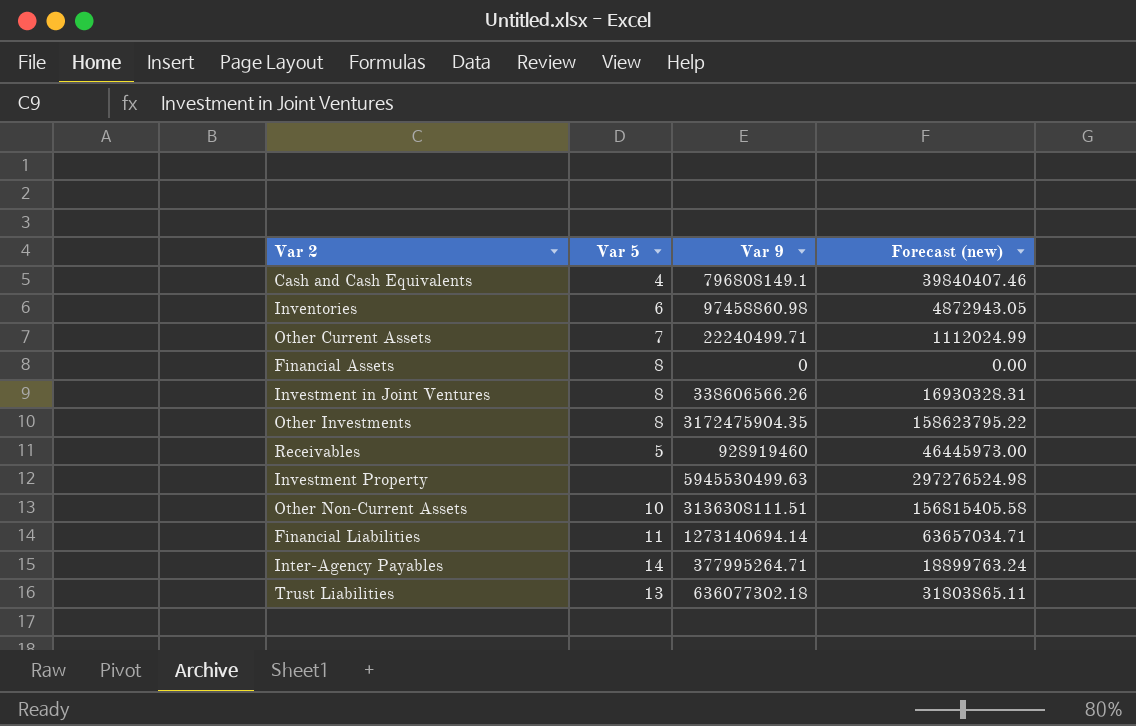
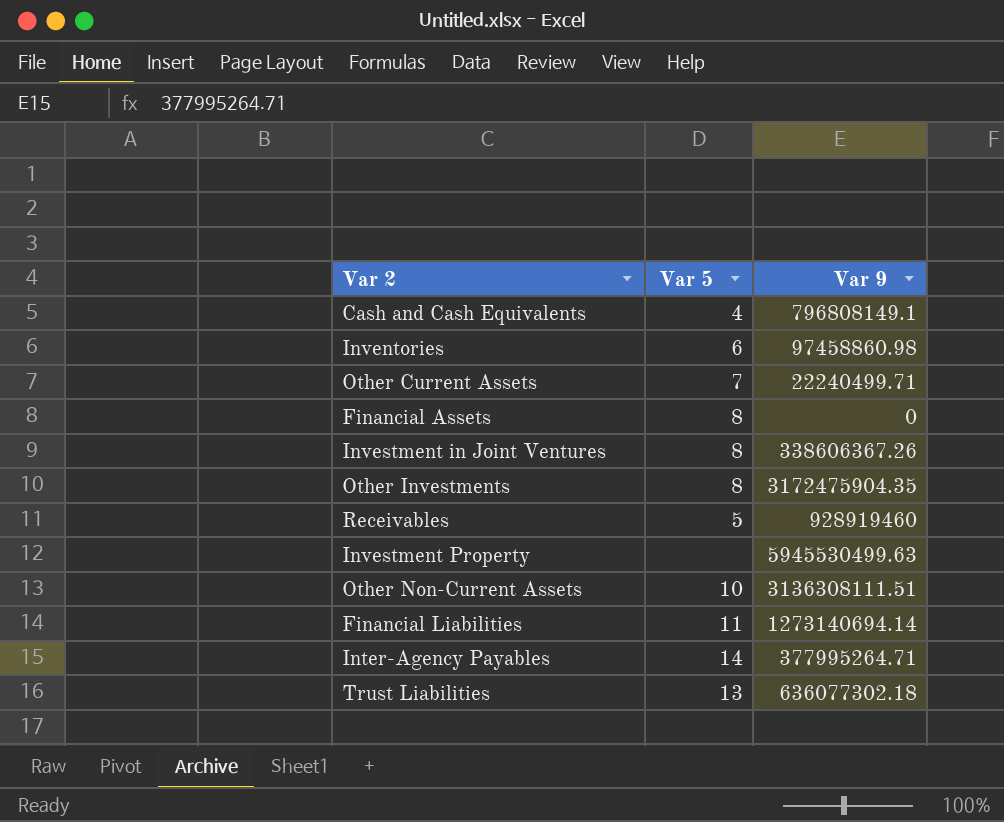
column Forecast (new) | formula: [Var 9] * 0.05 -> none
Investment in Joint Ventures | Var 9: 338606566.26 -> 338606367.26

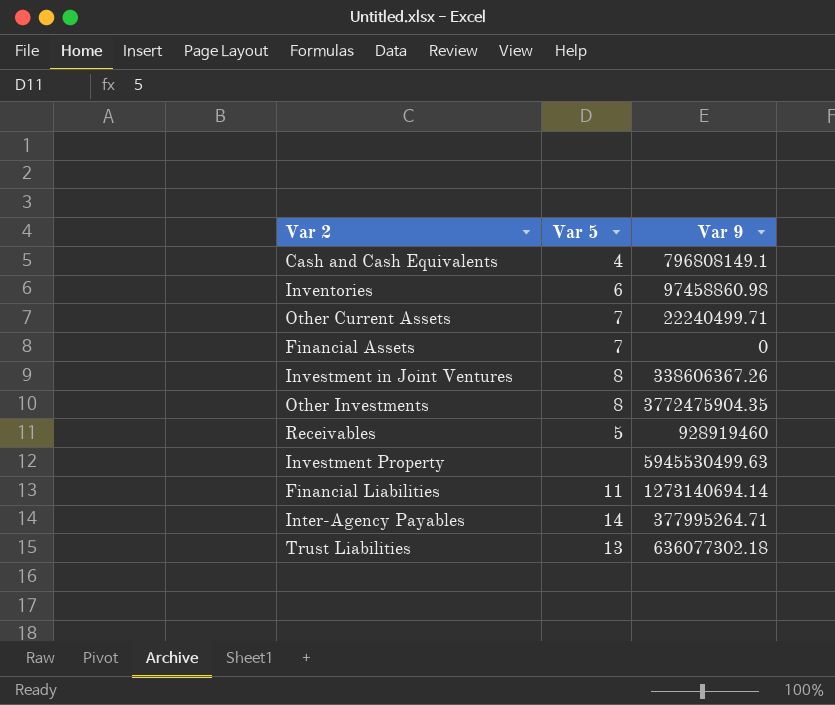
row Other Non-Current Assets: 10 | 3136308111.51 -> none
Financial Assets | Var 5: 8 -> 7
Other Investments | Var 9: 3172475904.35 -> 3772475904.35

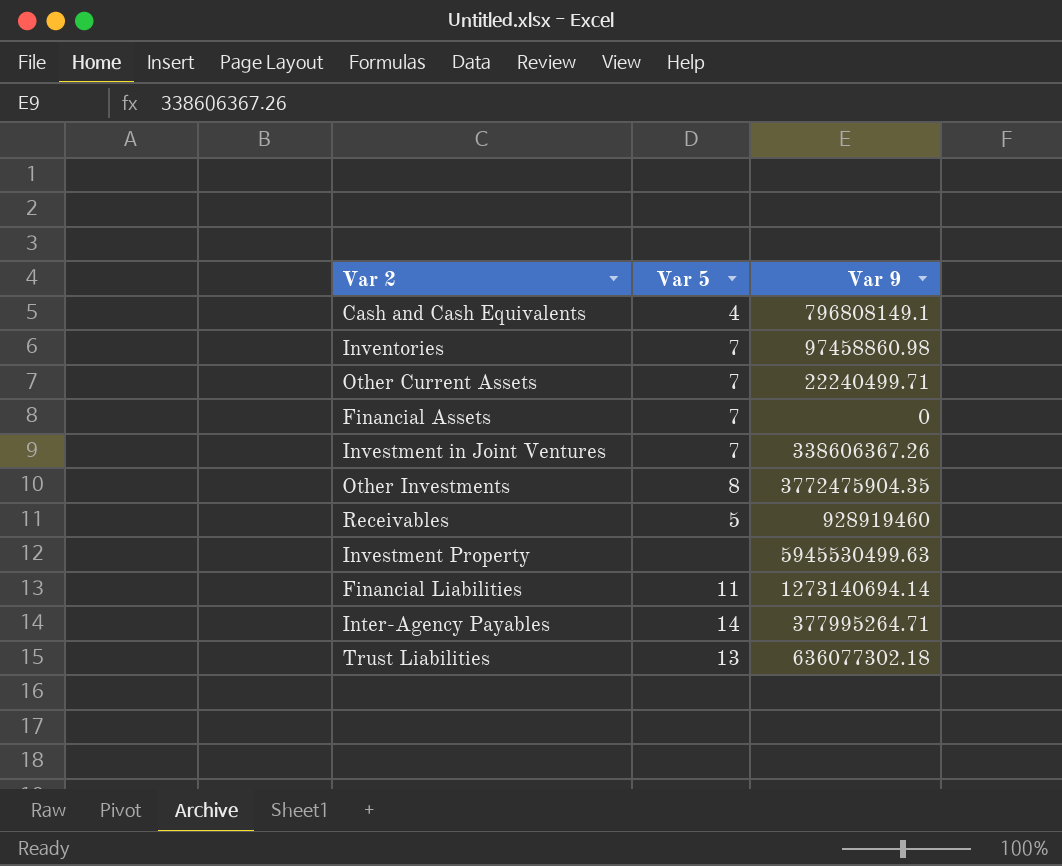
Inventories | Var 5: 6 -> 7
Investment in Joint Ventures | Var 5: 8 -> 7

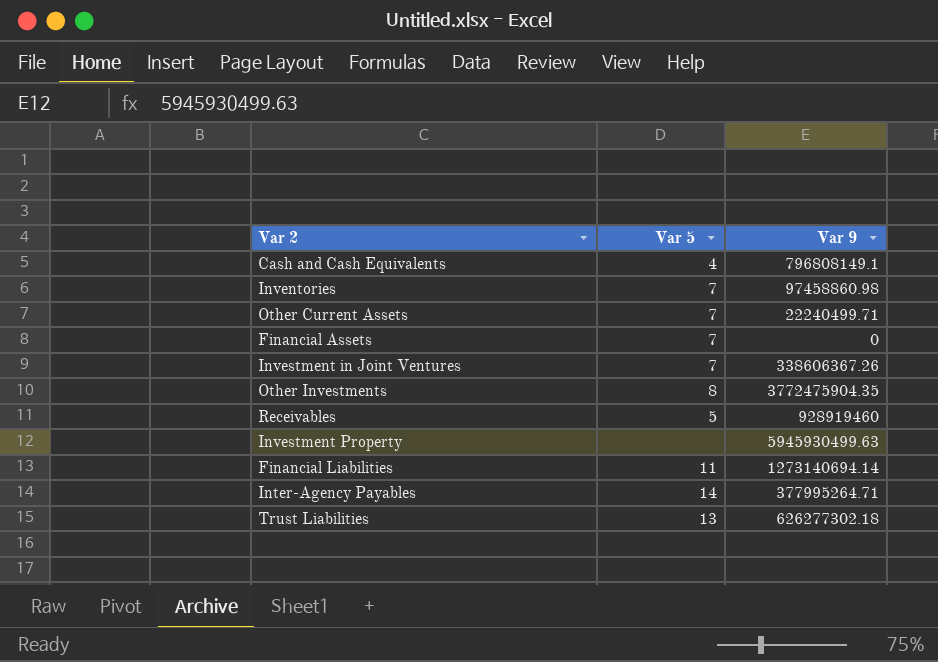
Investment Property | Var 9: 5945530499.63 -> 5945930499.63
Trust Liabilities | Var 9: 636077302.18 -> 626277302.18

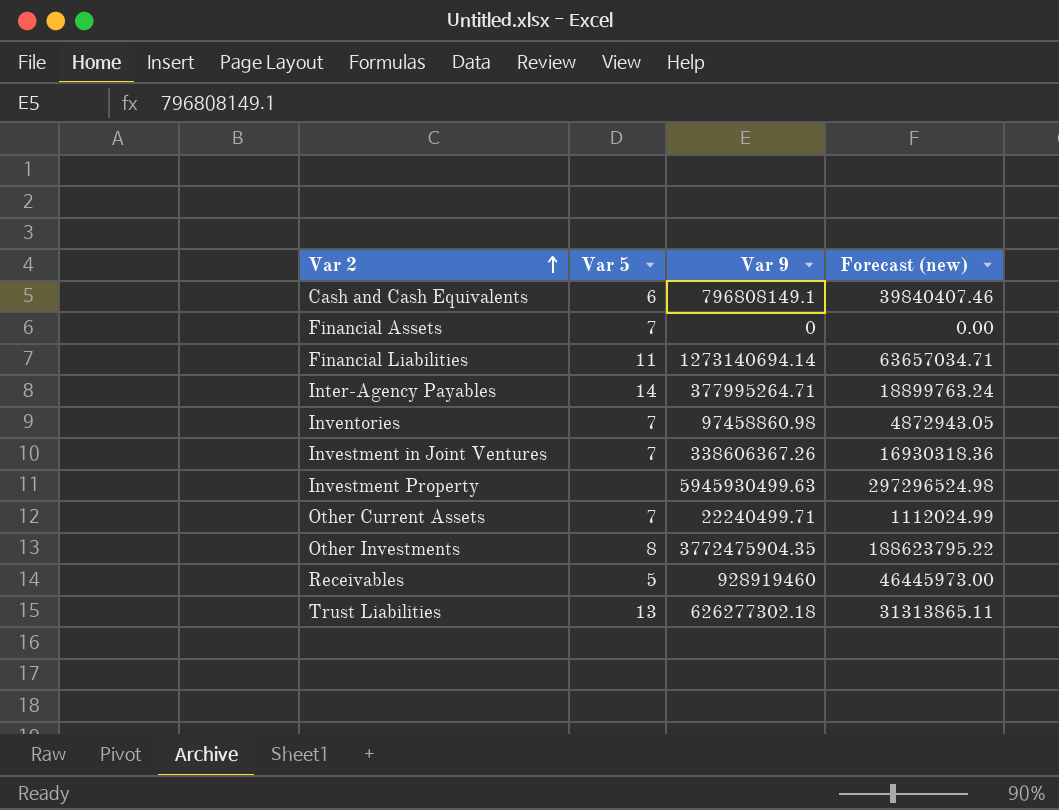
row order: none -> Var 2 ascending
column Forecast (new) | formula: none -> [Var 9] * 0.05
Cash and Cash Equivalents | Var 5: 4 -> 6

